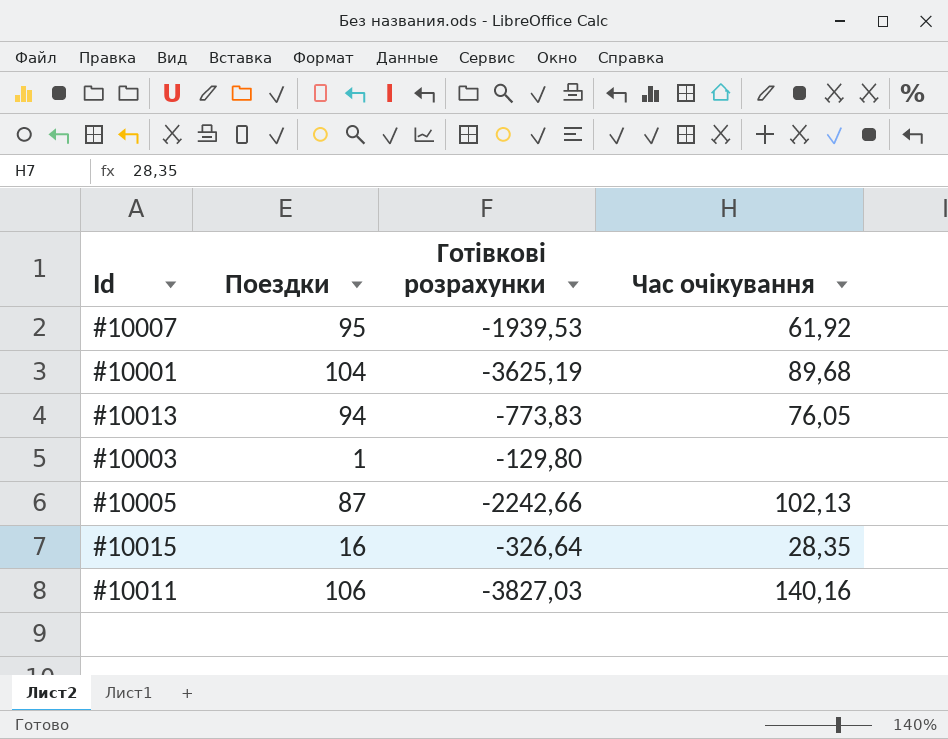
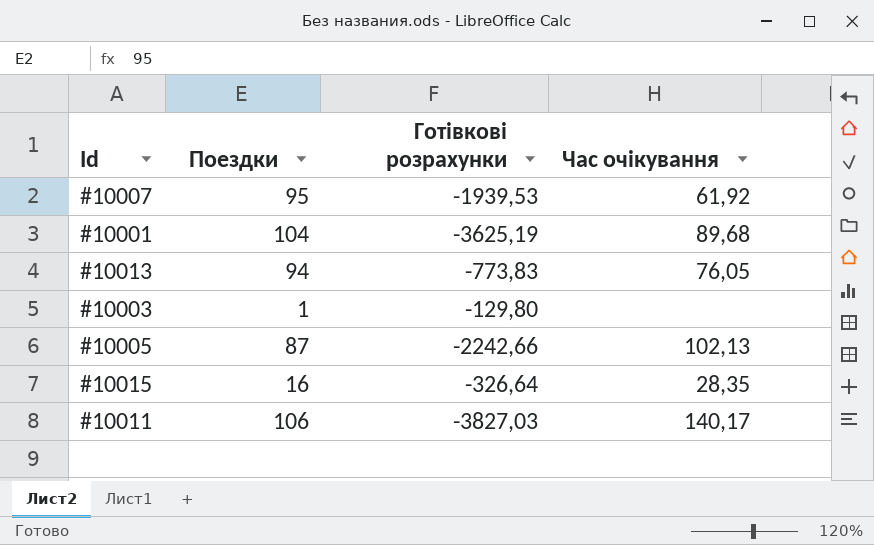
#10011 | Час очікування: 140,16 -> 140,17

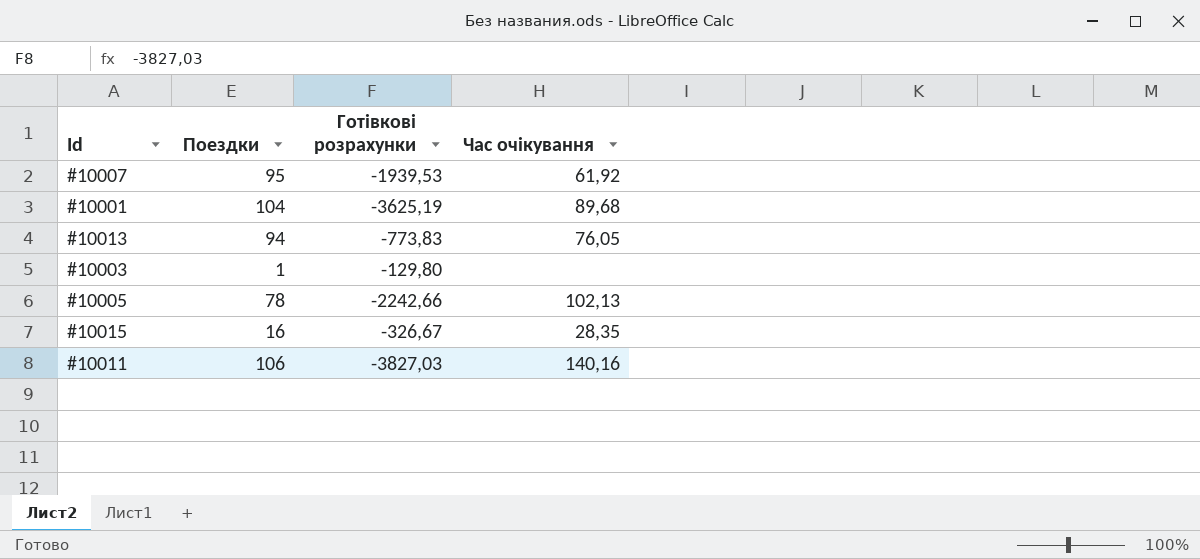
#10005 | Поездки: 87 -> 78
#10015 | Готівкові розрахунки: -326,64 -> -326,67
#10011 | Час очікування: 140,17 -> 140,16

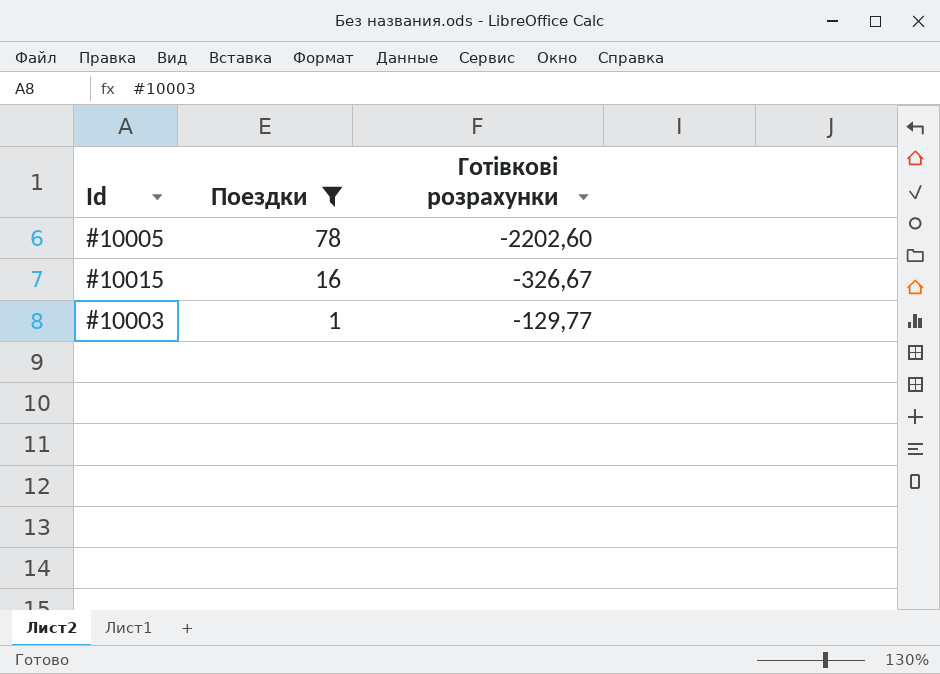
filter: none -> Поездки <= 78
row order: none -> Поездки descending
column Час очікування | position: 4 -> none
#10005 | Готівкові розрахунки: -2242,66 -> -2202,60
#10003 | Готівкові розрахунки: -129,80 -> -129,77

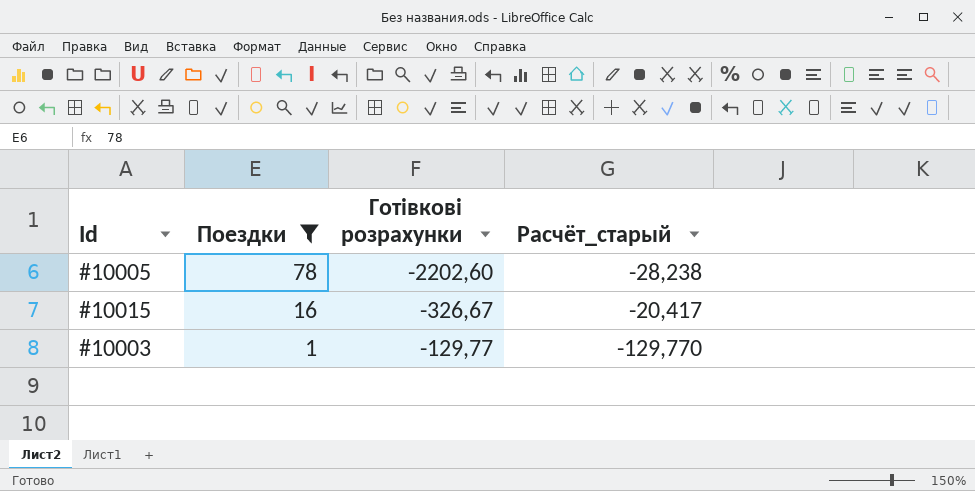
column Расчёт_старый | formula: none -> [Готівкові розрахунки] / [Поездки]

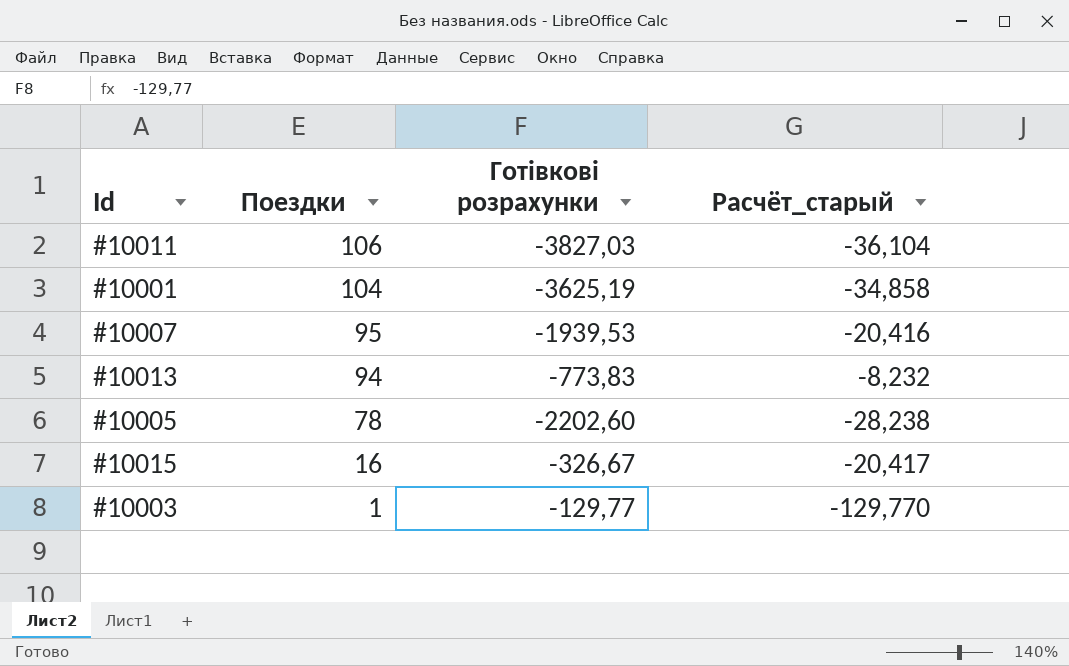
filter: Поездки <= 78 -> none

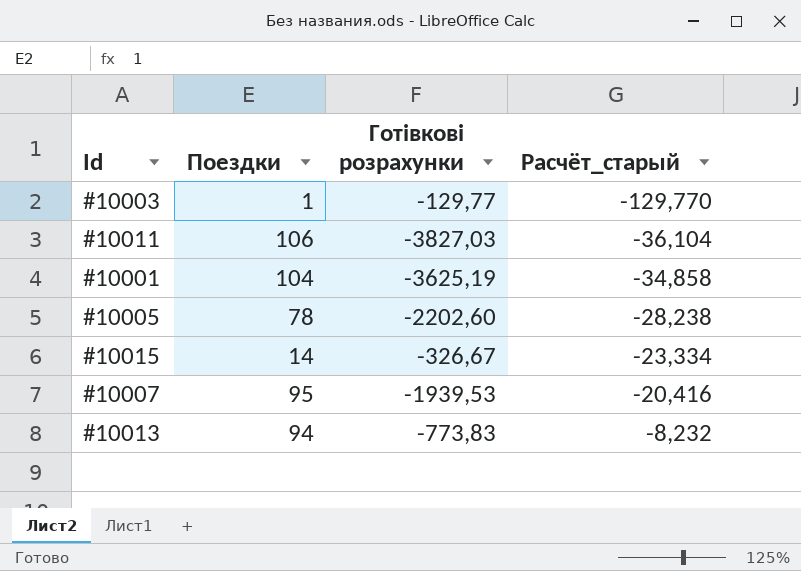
row order: Поездки descending -> Расчёт_старый ascending
#10015 | Поездки: 16 -> 14
#10015 | Расчёт_старый: -20,417 -> -23,334

